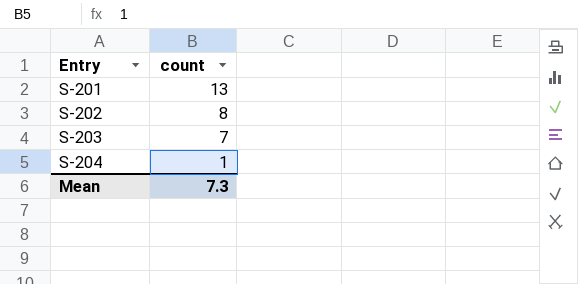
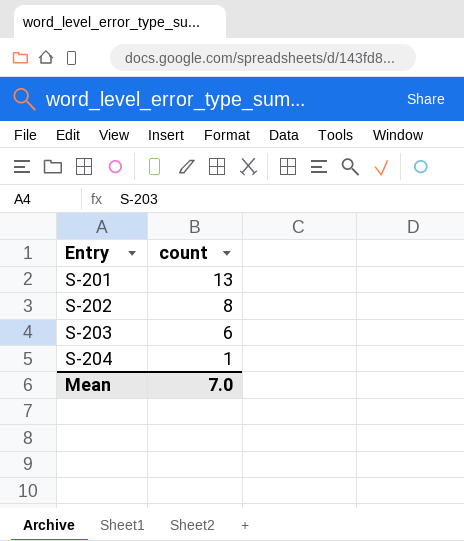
S-203 | count: 7 -> 6
Mean | count: 7.3 -> 7.0

